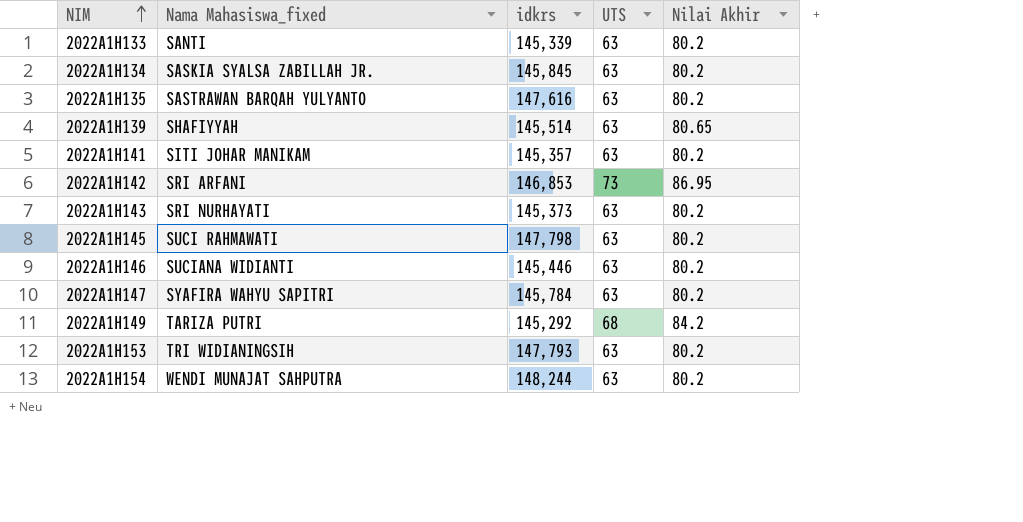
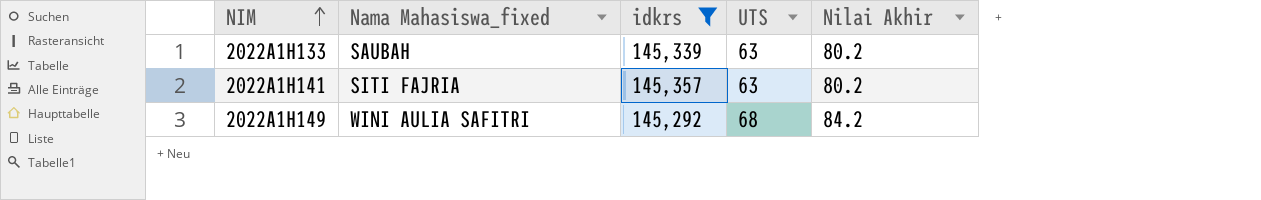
filter: none -> idkrs <= 145,357
2022A1H133 | Nama Mahasiswa_fixed: SANTI -> SAUBAH
2022A1H141 | Nama Mahasiswa_fixed: SITI JOHAR MANIKAM -> SITI FAJRIA
2022A1H149 | Nama Mahasiswa_fixed: TARIZA PUTRI -> WINI AULIA SAFITRI

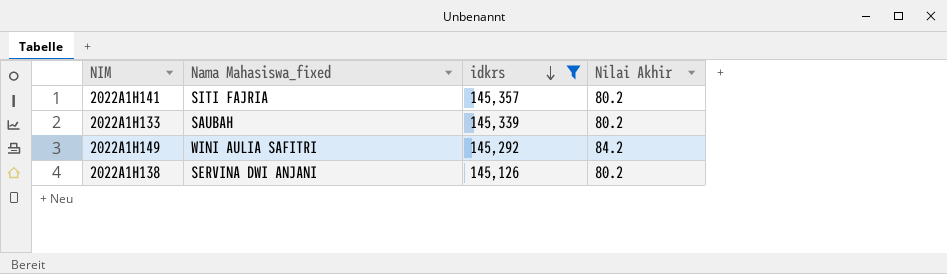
row order: NIM ascending -> idkrs descending
column UTS | position: 4 -> none
row 2022A1H138: none -> SERVINA DWI ANJANI | 145,126 | 80.2

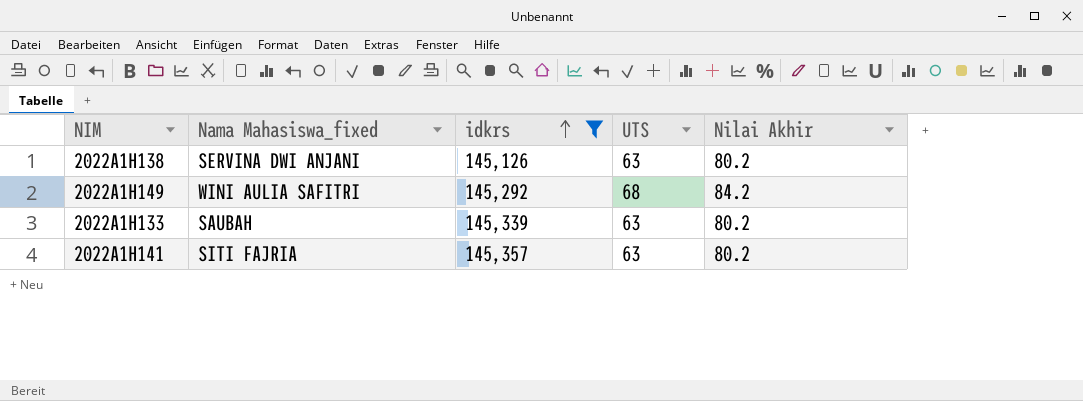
row order: idkrs descending -> idkrs ascending
column UTS | position: none -> 4

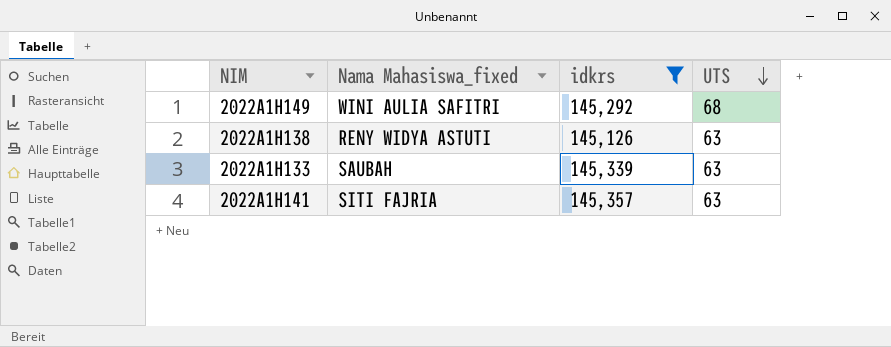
row order: idkrs ascending -> UTS descending
column Nilai Akhir | position: 5 -> none
2022A1H138 | Nama Mahasiswa_fixed: SERVINA DWI ANJANI -> RENY WIDYA ASTUTI

